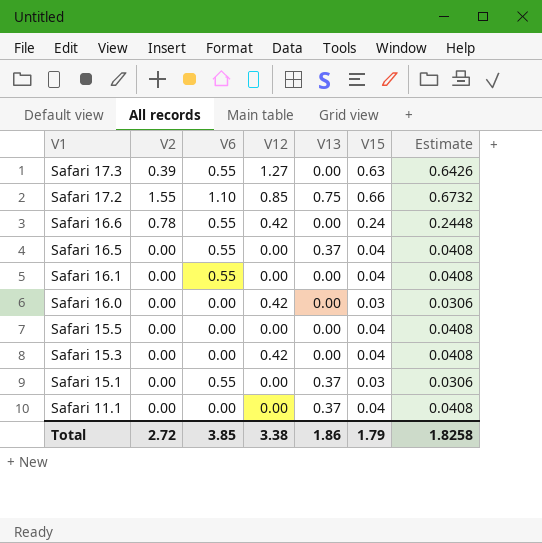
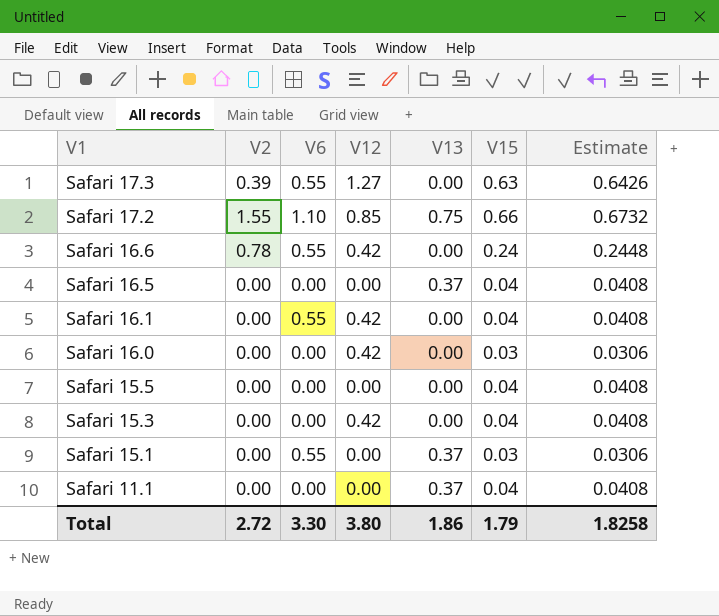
Safari 16.5 | V6: 0.55 -> 0.00
Safari 16.1 | V12: 0.00 -> 0.42
Total | V6: 3.85 -> 3.30
Total | V12: 3.38 -> 3.80

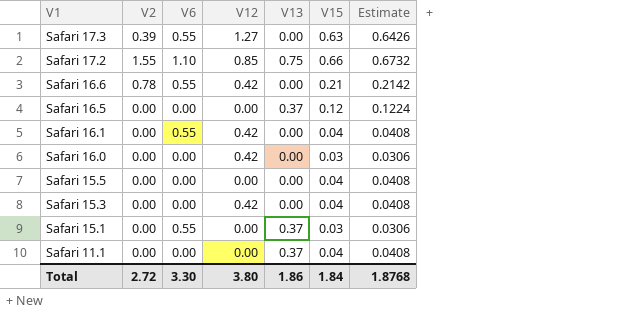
Safari 16.6 | V15: 0.24 -> 0.21
Safari 16.6 | Estimate: 0.2448 -> 0.2142
Safari 16.5 | V15: 0.04 -> 0.12
Safari 16.5 | Estimate: 0.0408 -> 0.1224
Total | V15: 1.79 -> 1.84
Total | Estimate: 1.8258 -> 1.8768

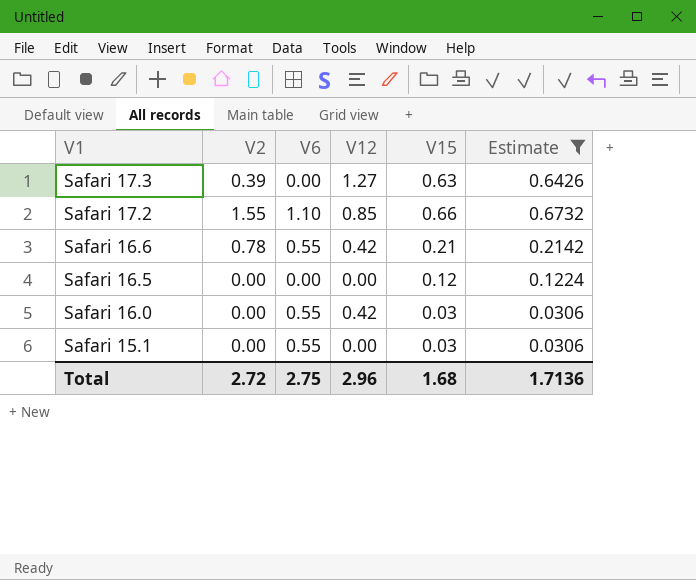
filter: none -> Estimate != 0.0408
column V13 | position: 5 -> none
Safari 17.3 | V6: 0.55 -> 0.00
Safari 16.0 | V6: 0.00 -> 0.55
Total | V6: 3.30 -> 2.75
Total | V12: 3.80 -> 2.96
Total | V15: 1.84 -> 1.68
Total | Estimate: 1.8768 -> 1.7136

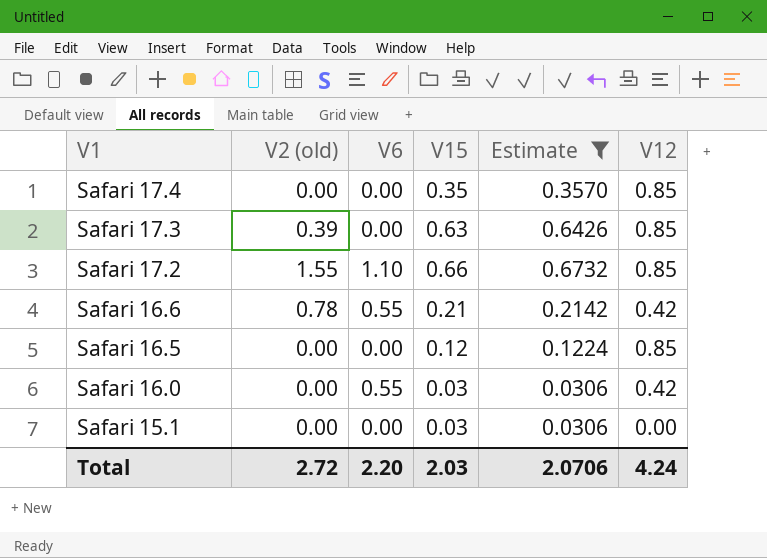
column name: V2 -> V2 (old)
column V12 | position: 4 -> 6
row Safari 17.4: none -> 0.00 | 0.00 | 0.35 | 0.3570 | 0.85
Safari 17.3 | V12: 1.27 -> 0.85
Safari 16.5 | V12: 0.00 -> 0.85
Safari 15.1 | V6: 0.55 -> 0.00
Total | V6: 2.75 -> 2.20
Total | V15: 1.68 -> 2.03
Total | Estimate: 1.7136 -> 2.0706
Total | V12: 2.96 -> 4.24

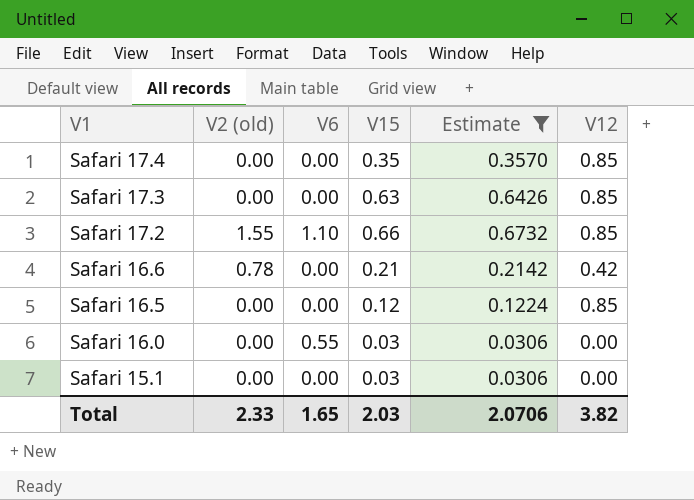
Safari 17.3 | V2 (old): 0.39 -> 0.00
Safari 16.6 | V6: 0.55 -> 0.00
Safari 16.0 | V12: 0.42 -> 0.00
Total | V2 (old): 2.72 -> 2.33
Total | V6: 2.20 -> 1.65
Total | V12: 4.24 -> 3.82

